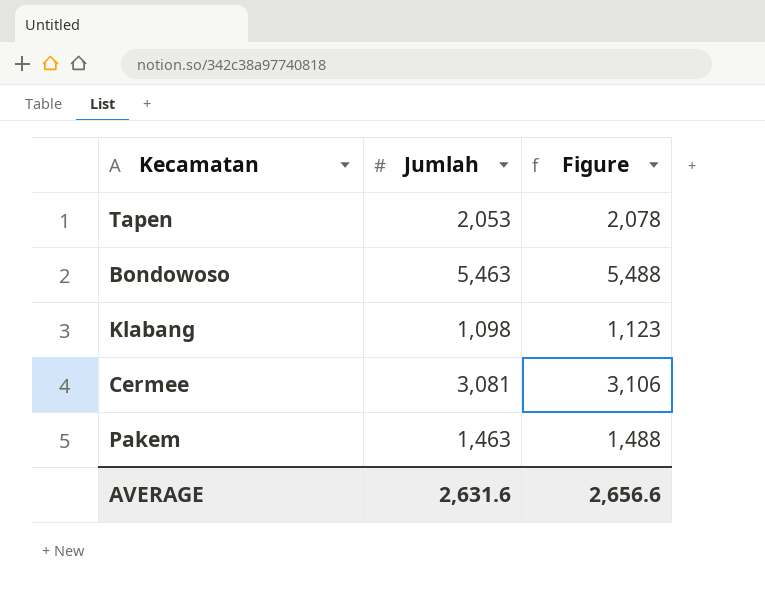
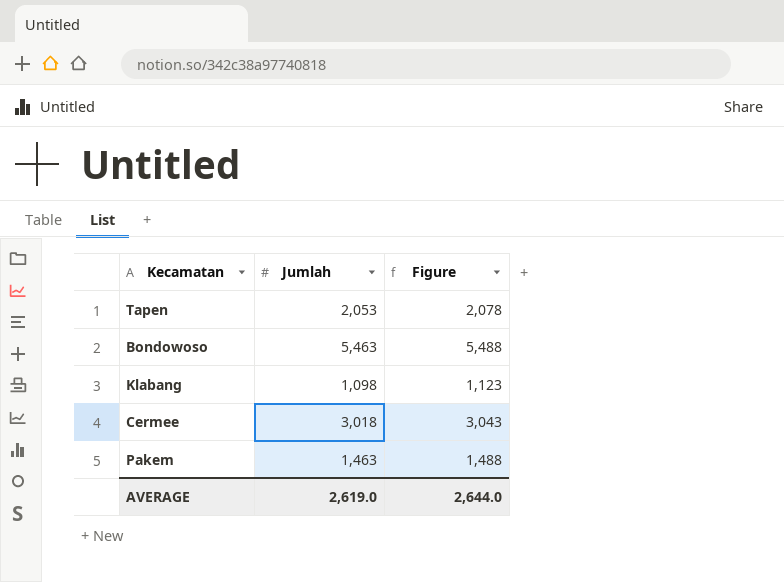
Cermee | Jumlah: 3,081 -> 3,018
Cermee | Figure: 3,106 -> 3,043
AVERAGE | Jumlah: 2,631.6 -> 2,619.0
AVERAGE | Figure: 2,656.6 -> 2,644.0

